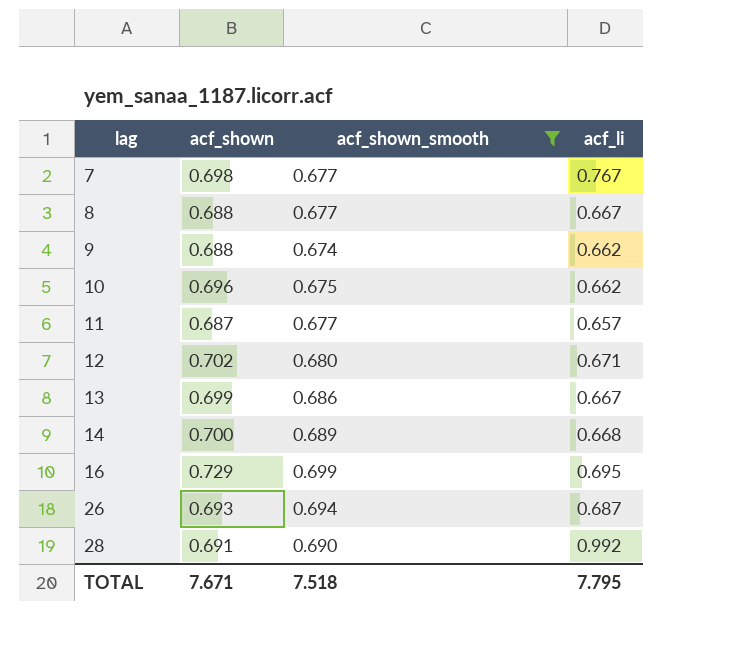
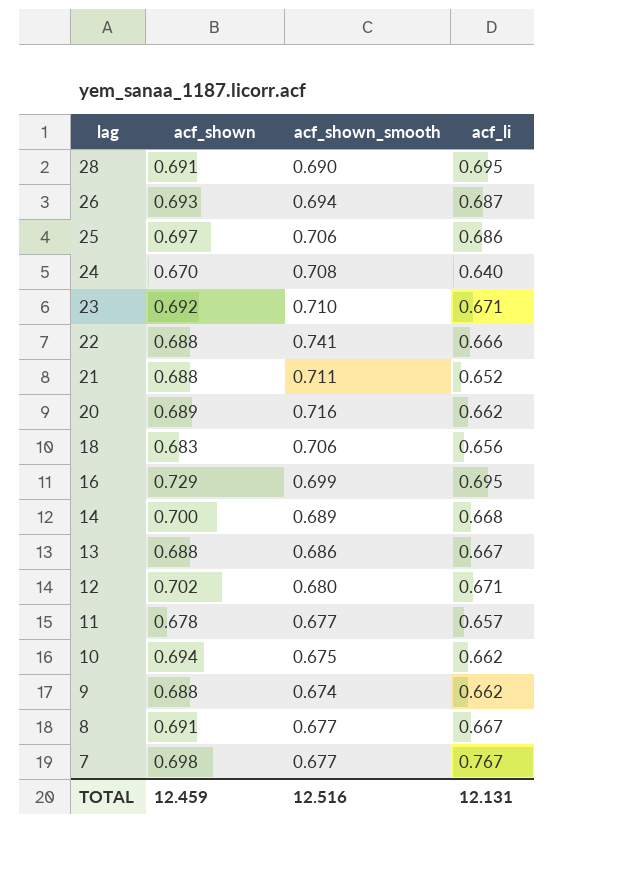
filter: acf_shown_smooth <= 0.699 -> none
row order: lag ascending -> lag descending
28 | acf_li: 0.992 -> 0.695
13 | acf_shown: 0.699 -> 0.688
11 | acf_shown: 0.687 -> 0.678
10 | acf_shown: 0.696 -> 0.694
8 | acf_shown: 0.688 -> 0.691
TOTAL | acf_shown: 7.671 -> 12.459
TOTAL | acf_shown_smooth: 7.518 -> 12.516
TOTAL | acf_li: 7.795 -> 12.131

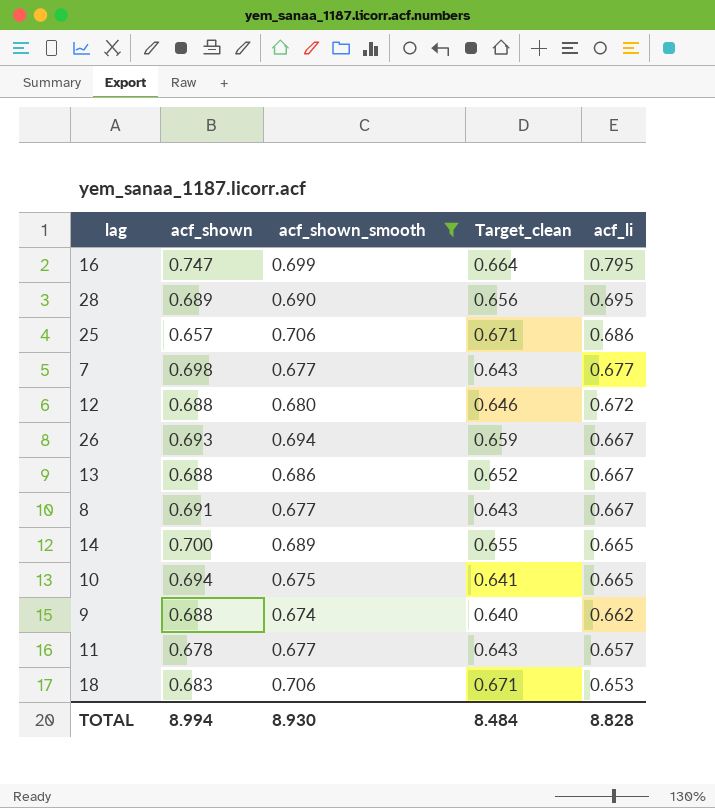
filter: none -> acf_shown_smooth <= 0.706
row order: lag descending -> acf_li descending
column Target_clean | formula: none -> [acf_shown_smooth] * 0.95
16 | acf_shown: 0.729 -> 0.747
16 | acf_li: 0.695 -> 0.795
28 | acf_shown: 0.691 -> 0.689
25 | acf_shown: 0.697 -> 0.657
7 | acf_li: 0.767 -> 0.677
12 | acf_shown: 0.702 -> 0.688
12 | acf_li: 0.671 -> 0.672
26 | acf_li: 0.687 -> 0.667
14 | acf_li: 0.668 -> 0.665
10 | acf_li: 0.662 -> 0.665
18 | acf_li: 0.656 -> 0.653
TOTAL | acf_shown: 12.459 -> 8.994
TOTAL | acf_shown_smooth: 12.516 -> 8.930
TOTAL | acf_li: 12.131 -> 8.828

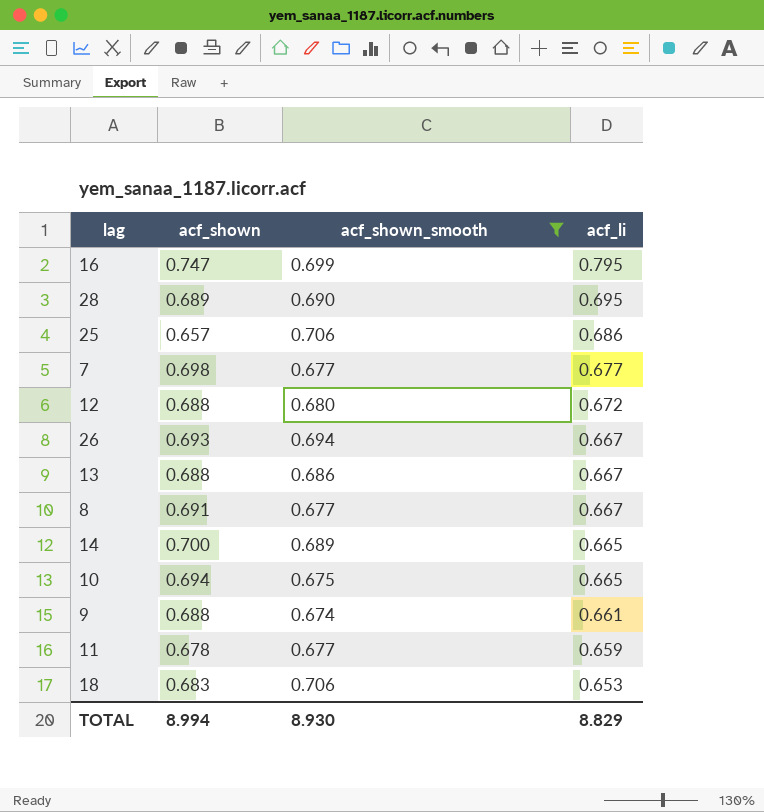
column Target_clean | formula: [acf_shown_smooth] * 0.95 -> none
9 | acf_li: 0.662 -> 0.661
11 | acf_li: 0.657 -> 0.659
TOTAL | acf_li: 8.828 -> 8.829

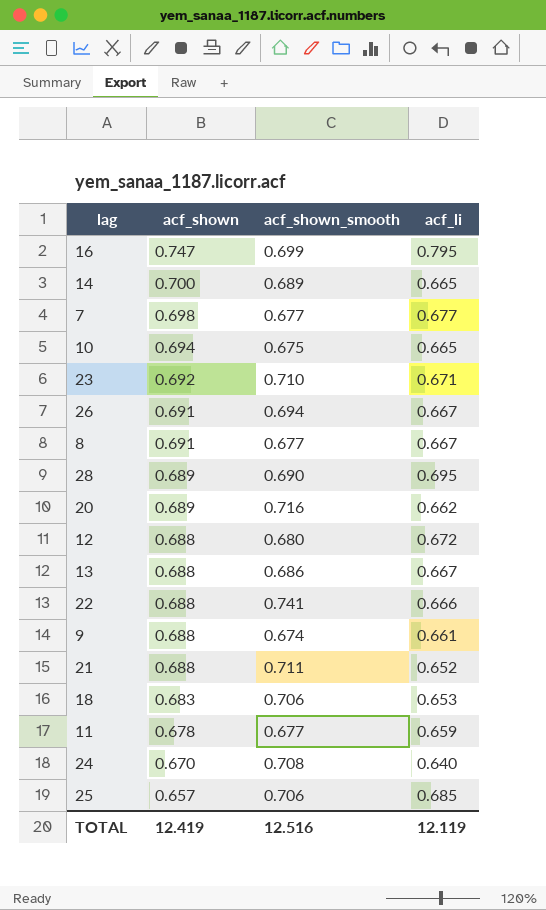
filter: acf_shown_smooth <= 0.706 -> none
row order: acf_li descending -> acf_shown descending
26 | acf_shown: 0.693 -> 0.691
25 | acf_li: 0.686 -> 0.685
TOTAL | acf_shown: 8.994 -> 12.419
TOTAL | acf_shown_smooth: 8.930 -> 12.516
TOTAL | acf_li: 8.829 -> 12.119

